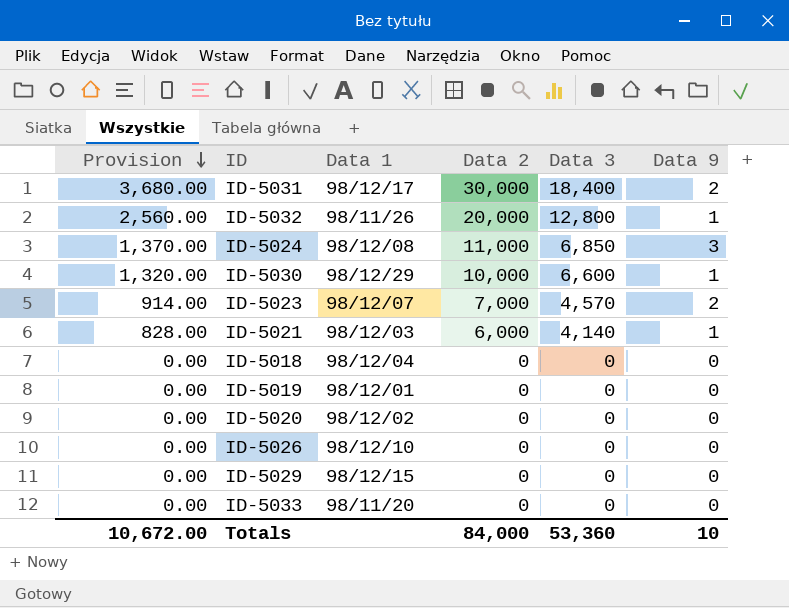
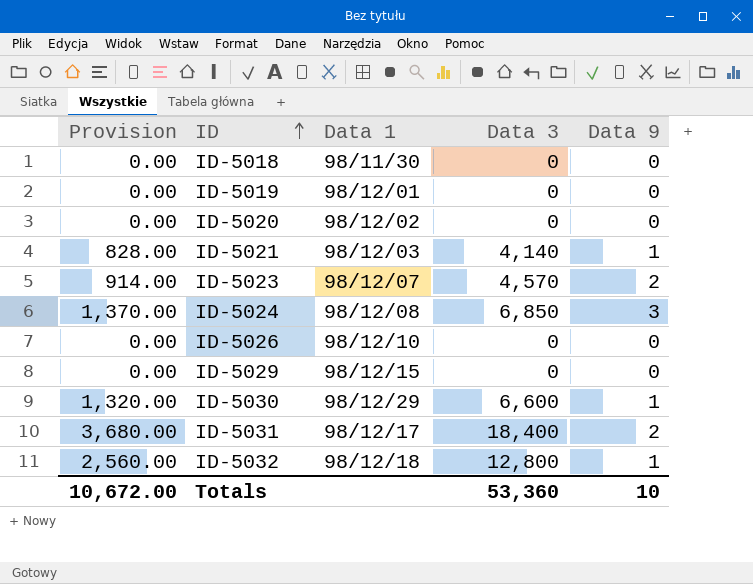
row order: Provision descending -> ID ascending
column Data 2 | position: 4 -> none
row ID-5033: 0.00 | 98/11/20 | 0 | 0 | 0 -> none
ID-5018 | Data 1: 98/12/04 -> 98/11/30
ID-5032 | Data 1: 98/11/26 -> 98/12/18

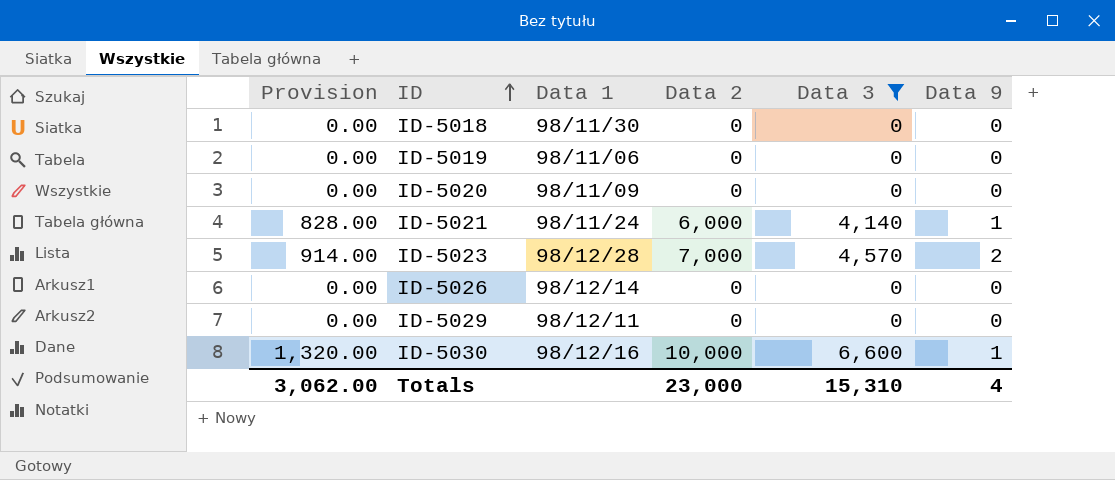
filter: none -> Data 3 <= 6,600
column Data 2 | position: none -> 4
ID-5019 | Data 1: 98/12/01 -> 98/11/06
ID-5020 | Data 1: 98/12/02 -> 98/11/09
ID-5021 | Data 1: 98/12/03 -> 98/11/24
ID-5023 | Data 1: 98/12/07 -> 98/12/28
ID-5026 | Data 1: 98/12/10 -> 98/12/14
ID-5029 | Data 1: 98/12/15 -> 98/12/11
ID-5030 | Data 1: 98/12/29 -> 98/12/16
Totals | Provision: 10,672.00 -> 3,062.00
Totals | Data 3: 53,360 -> 15,310
Totals | Data 9: 10 -> 4

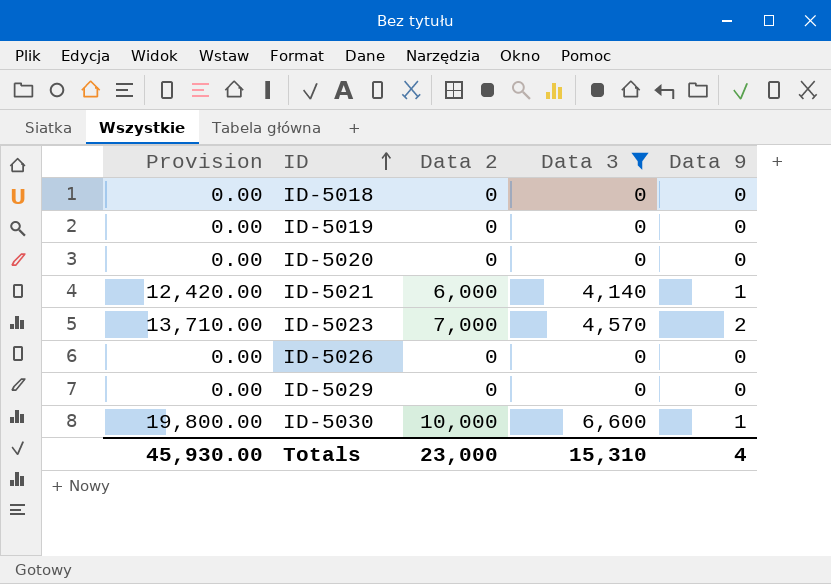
column Data 1 | position: 3 -> none
column Provision | formula: [Data 3] * 0.2 -> [Data 3] * 3
Totals | Provision: 3,062.00 -> 45,930.00

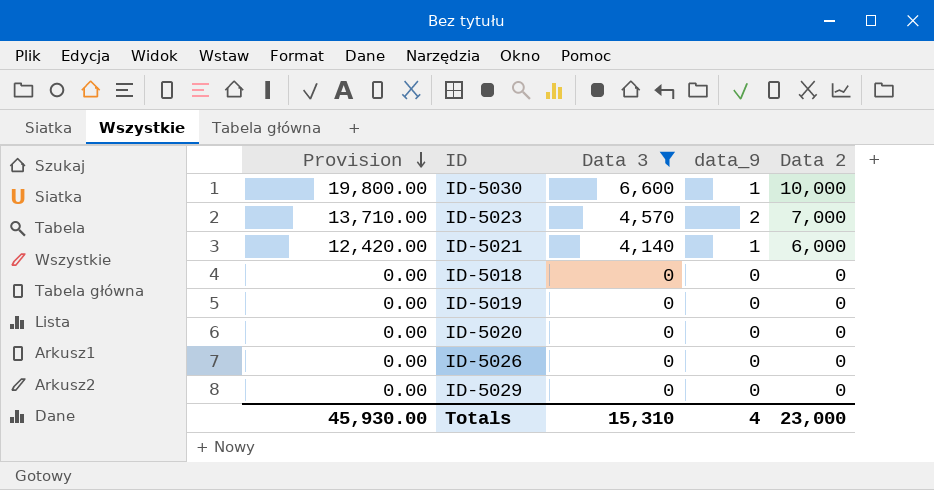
row order: ID ascending -> Provision descending
column name: Data 9 -> data_9
column Data 2 | position: 3 -> 5

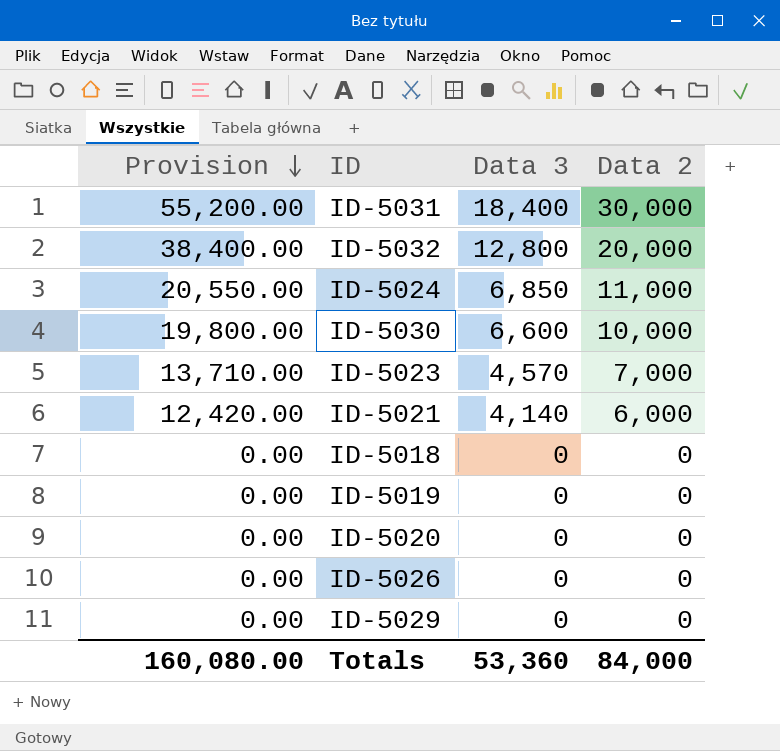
filter: Data 3 <= 6,600 -> none
column data_9 | position: 4 -> none
Totals | Provision: 45,930.00 -> 160,080.00
Totals | Data 3: 15,310 -> 53,360
Totals | Data 2: 23,000 -> 84,000

